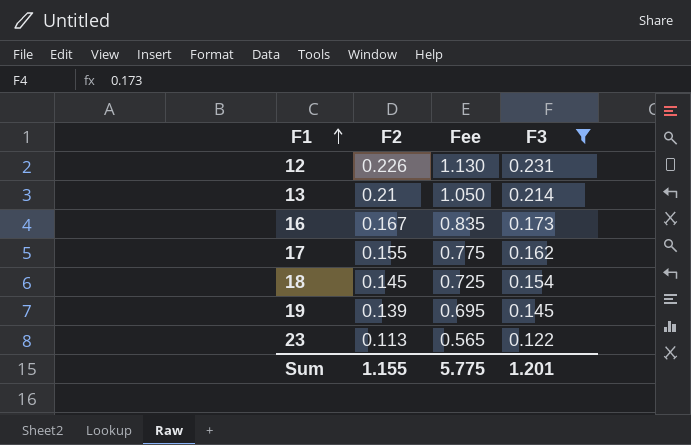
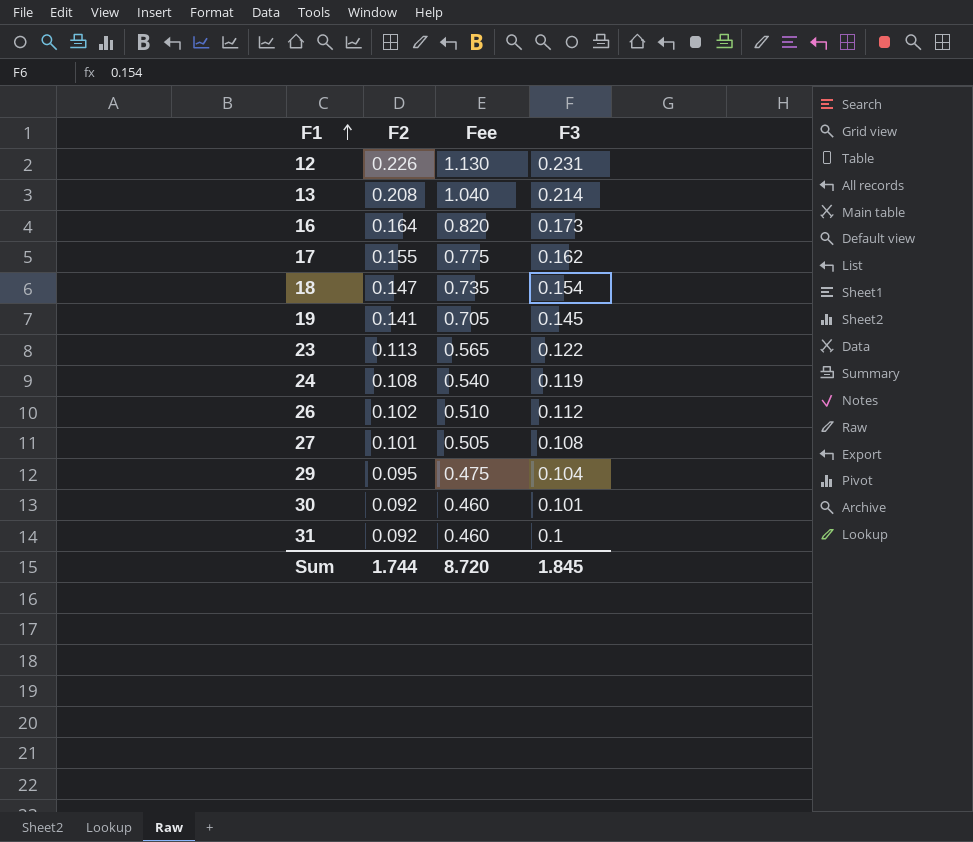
filter: F3 >= 0.122 -> none
13 | F2: 0.21 -> 0.208
13 | Fee: 1.050 -> 1.040
16 | F2: 0.167 -> 0.164
16 | Fee: 0.835 -> 0.820
18 | F2: 0.145 -> 0.147
18 | Fee: 0.725 -> 0.735
19 | F2: 0.139 -> 0.141
19 | Fee: 0.695 -> 0.705
Sum | F2: 1.155 -> 1.744
Sum | Fee: 5.775 -> 8.720
Sum | F3: 1.201 -> 1.845

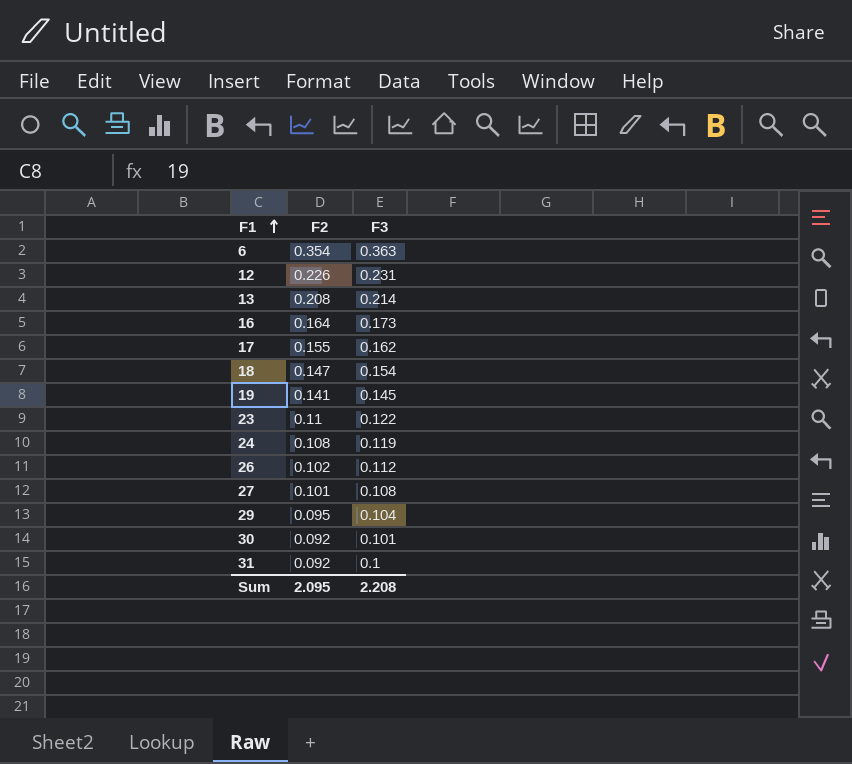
column Fee | formula: [F2] * 5 -> none
row 6: none -> 0.354 | 0.363
23 | F2: 0.113 -> 0.11
Sum | F2: 1.744 -> 2.095
Sum | F3: 1.845 -> 2.208

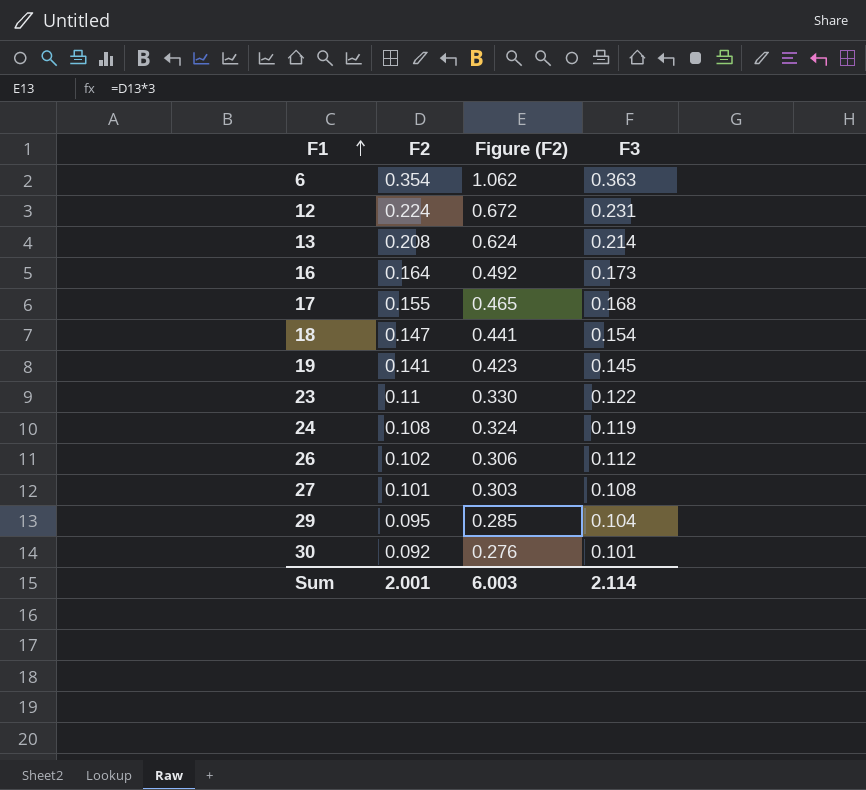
column Figure (F2) | formula: none -> [F2] * 3
row 31: 0.092 | 0.1 -> none
12 | F2: 0.226 -> 0.224
17 | F3: 0.162 -> 0.168
Sum | F2: 2.095 -> 2.001
Sum | F3: 2.208 -> 2.114

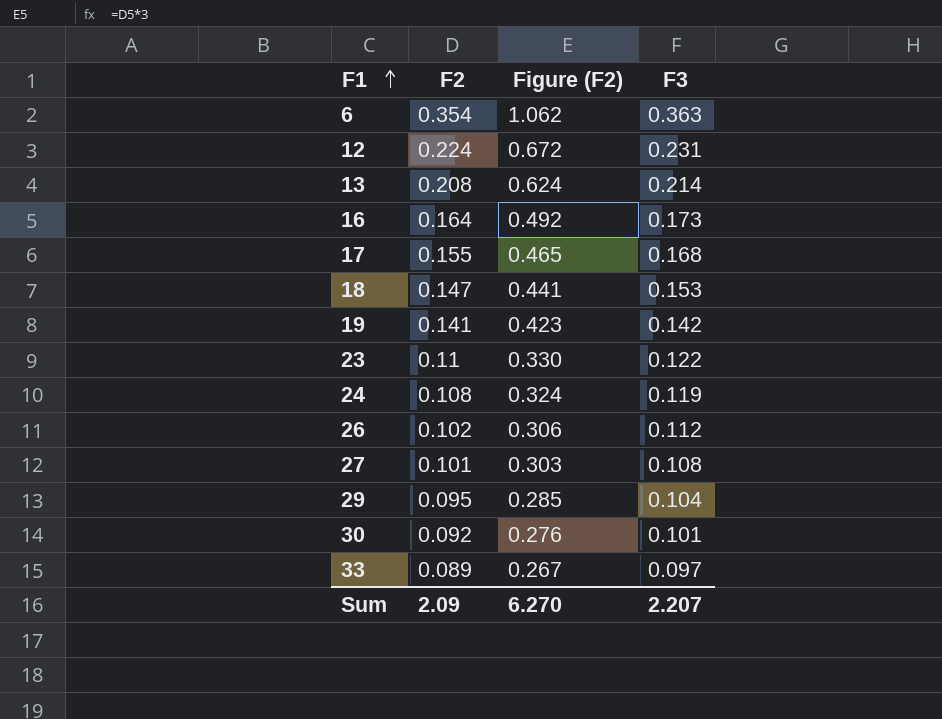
18 | F3: 0.154 -> 0.153
19 | F3: 0.145 -> 0.142
row 33: none -> 0.089 | 0.267 | 0.097
Sum | F2: 2.001 -> 2.09
Sum | Figure (F2): 6.003 -> 6.270
Sum | F3: 2.114 -> 2.207

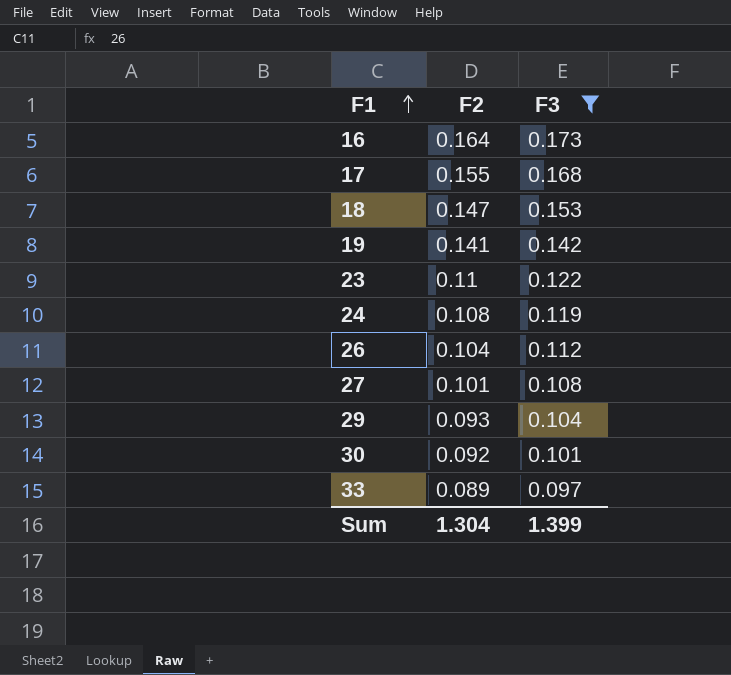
filter: none -> F3 <= 0.173
column Figure (F2) | formula: [F2] * 3 -> none
26 | F2: 0.102 -> 0.104
29 | F2: 0.095 -> 0.093
Sum | F2: 2.09 -> 1.304
Sum | F3: 2.207 -> 1.399

